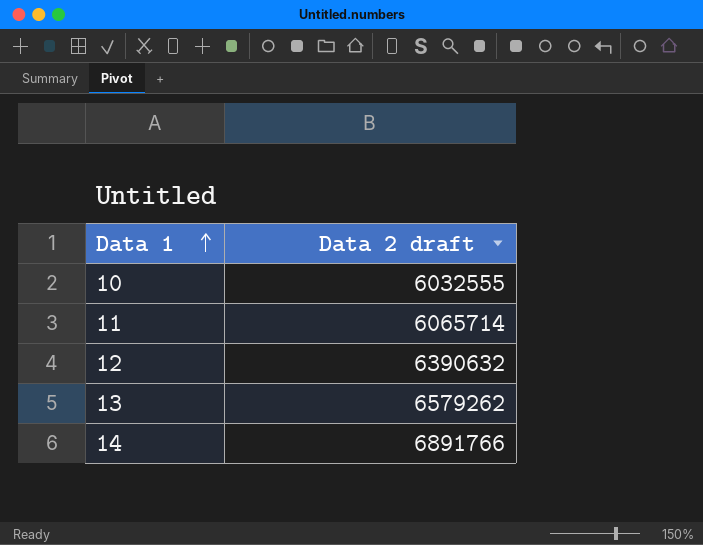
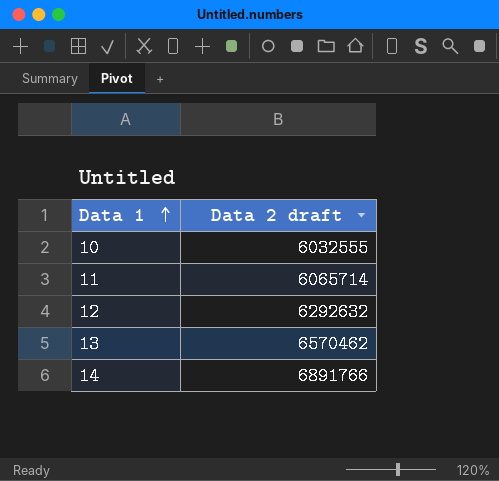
12 | Data 2 draft: 6390632 -> 6292632
13 | Data 2 draft: 6579262 -> 6570462

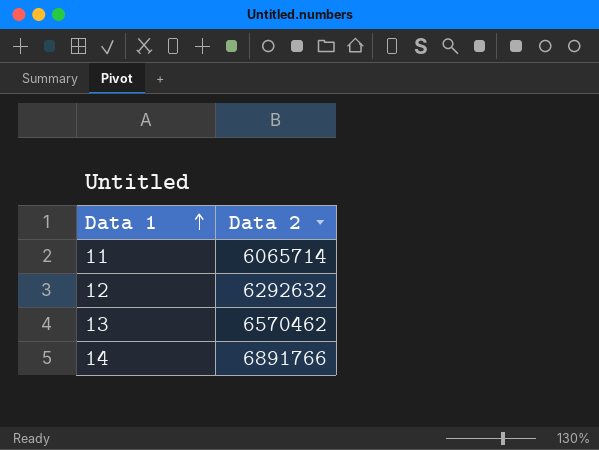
column name: Data 2 draft -> Data 2
row 10: 6032555 -> none

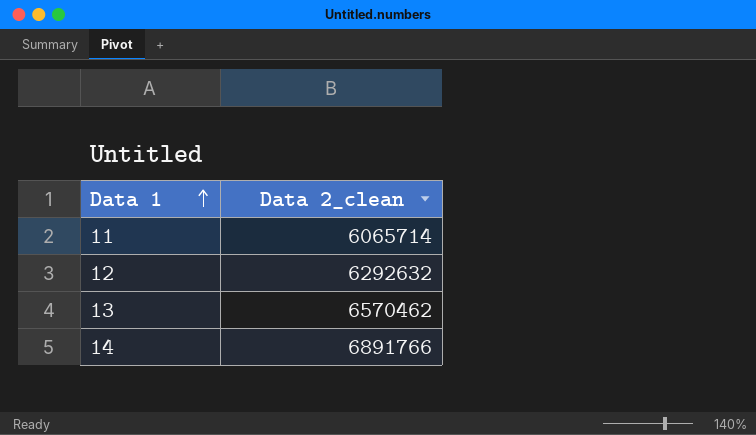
column name: Data 2 -> Data 2_clean

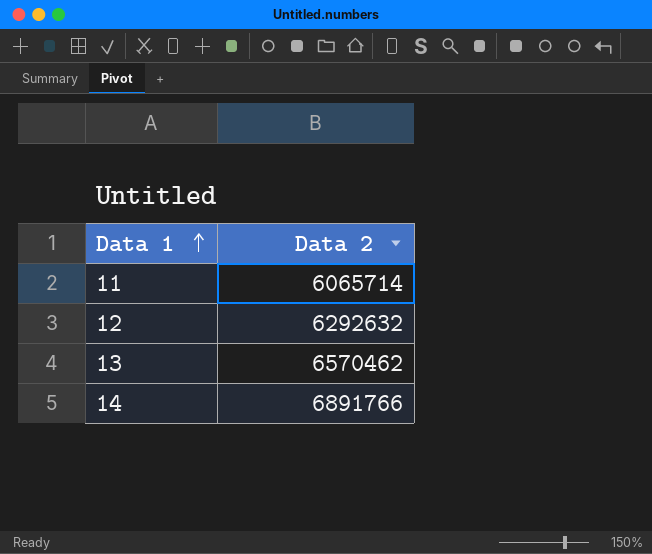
column name: Data 2_clean -> Data 2

